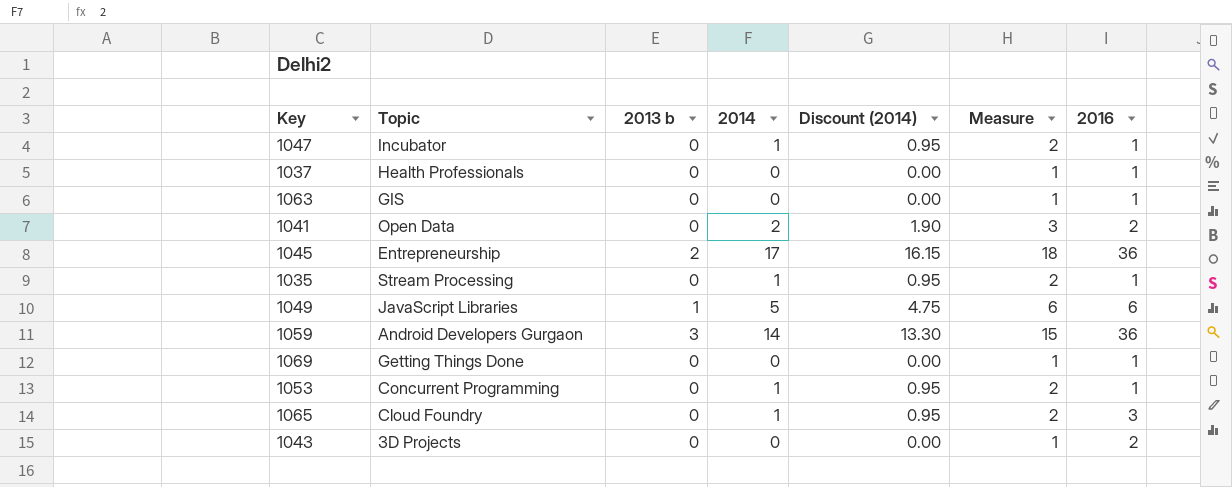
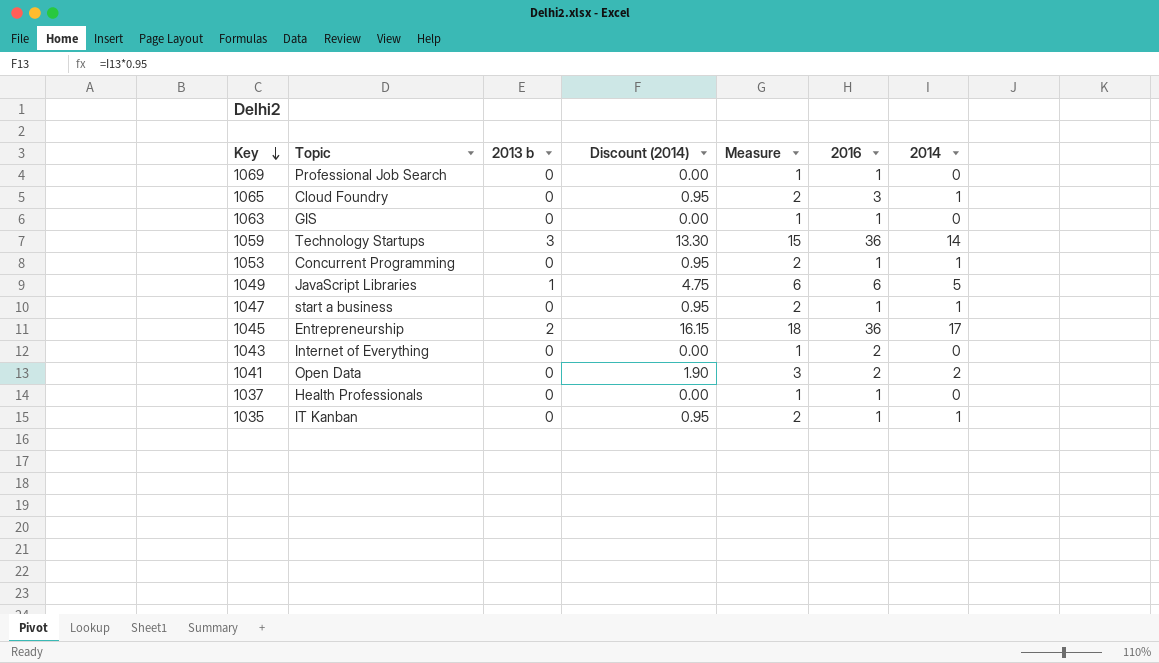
row order: none -> Key descending
column 2014 | position: 4 -> 7
1069 | Topic: Getting Things Done -> Professional Job Search
1059 | Topic: Android Developers Gurgaon -> Technology Startups
1047 | Topic: Incubator -> start a business
1043 | Topic: 3D Projects -> Internet of Everything
1035 | Topic: Stream Processing -> IT Kanban

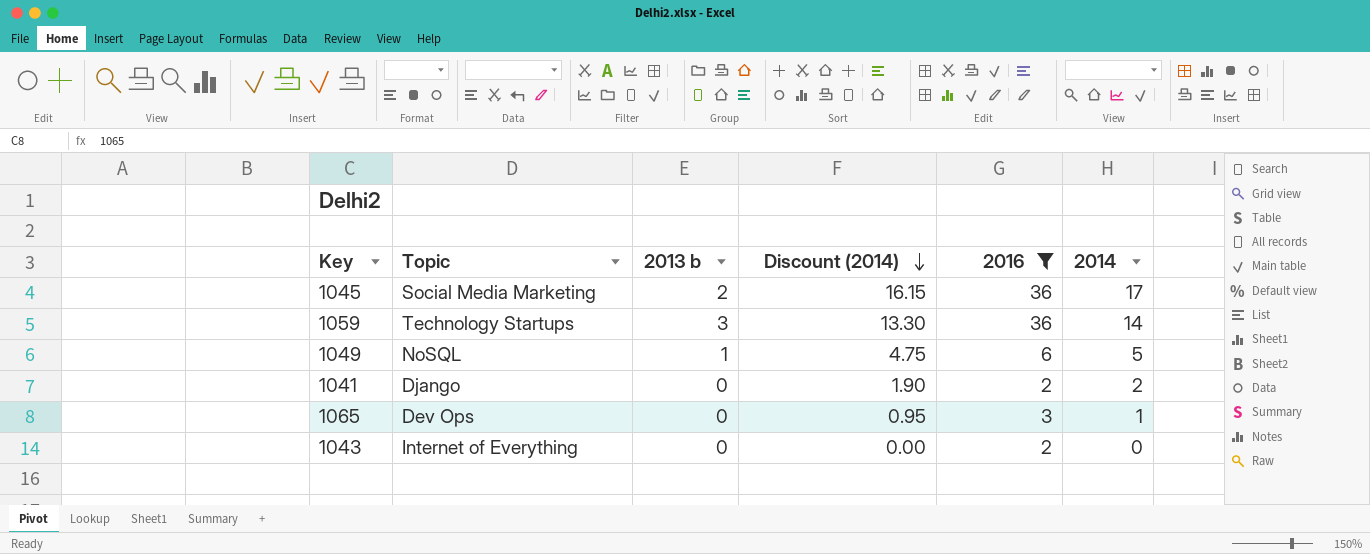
filter: none -> 2016 != 1
row order: Key descending -> Discount (2014) descending
column Measure | formula: [2014] + 1 -> none
1045 | Topic: Entrepreneurship -> Social Media Marketing
1049 | Topic: JavaScript Libraries -> NoSQL
1041 | Topic: Open Data -> Django
1065 | Topic: Cloud Foundry -> Dev Ops

